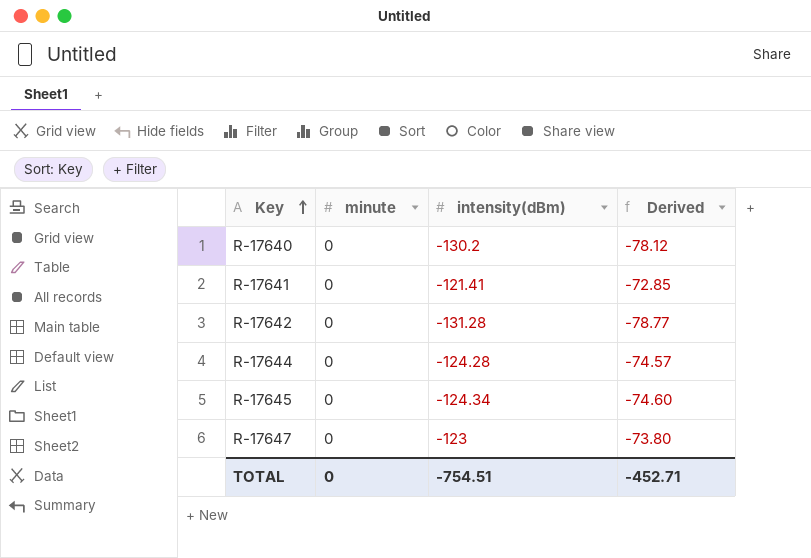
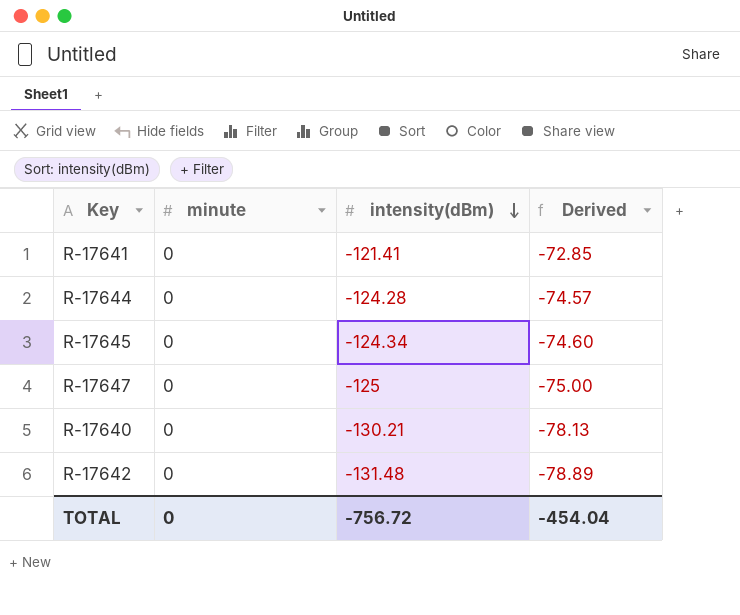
row order: Key ascending -> intensity(dBm) descending
R-17647 | intensity(dBm): -123 -> -125
R-17647 | Derived: -73.80 -> -75.00
R-17640 | intensity(dBm): -130.2 -> -130.21
R-17640 | Derived: -78.12 -> -78.13
R-17642 | intensity(dBm): -131.28 -> -131.48
R-17642 | Derived: -78.77 -> -78.89
TOTAL | intensity(dBm): -754.51 -> -756.72
TOTAL | Derived: -452.71 -> -454.04

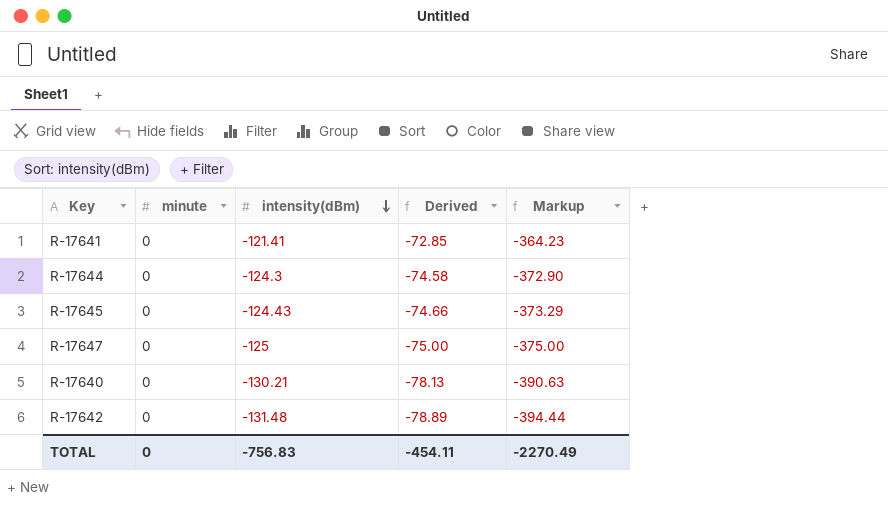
column Markup | formula: none -> [intensity(dBm)] * 3
R-17644 | intensity(dBm): -124.28 -> -124.3
R-17644 | Derived: -74.57 -> -74.58
R-17645 | intensity(dBm): -124.34 -> -124.43
R-17645 | Derived: -74.60 -> -74.66
TOTAL | intensity(dBm): -756.72 -> -756.83
TOTAL | Derived: -454.04 -> -454.11

